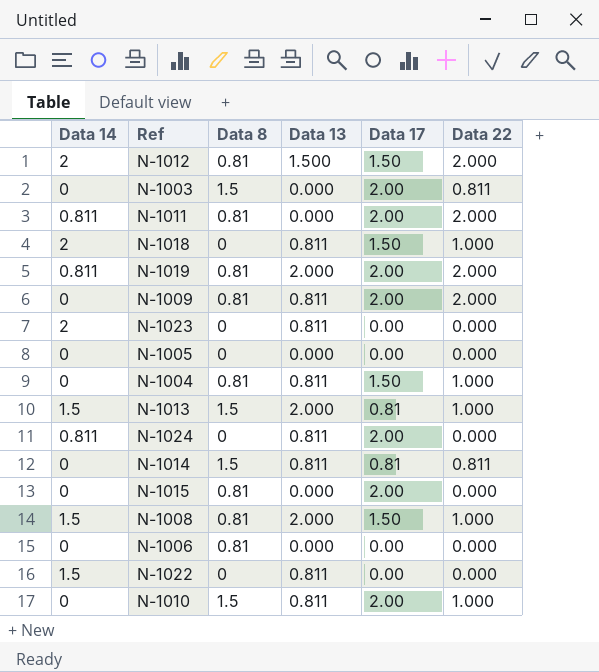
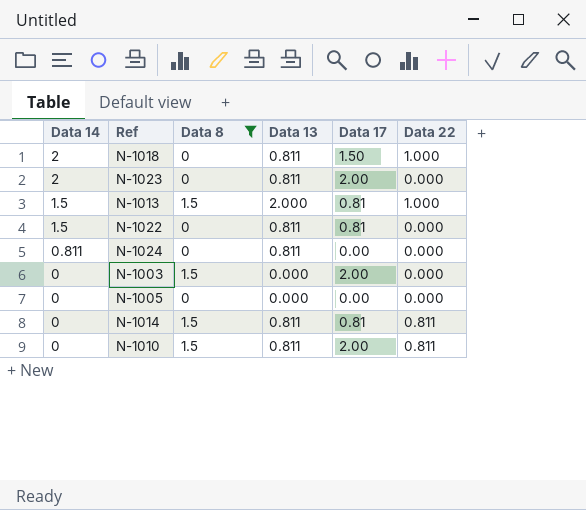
filter: none -> Data 8 != 0.81
row order: none -> Data 14 descending
N-1023 | Data 17: 0.00 -> 2.00
N-1022 | Data 17: 0.00 -> 0.81
N-1024 | Data 17: 2.00 -> 0.00
N-1003 | Data 22: 0.811 -> 0.000
N-1010 | Data 22: 1.000 -> 0.811

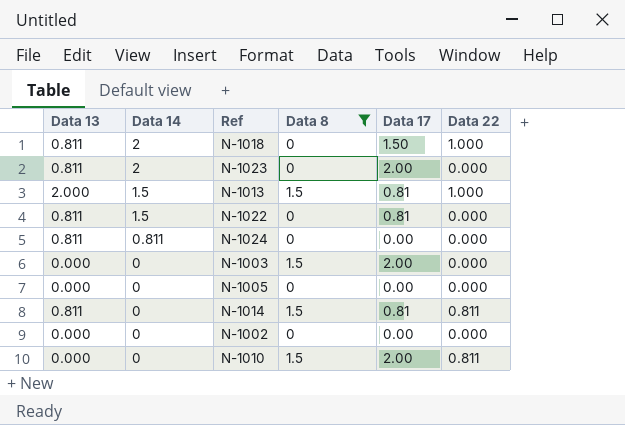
column Data 13 | position: 4 -> 1
row N-1002: none -> 0.000 | 0 | 0 | 0.00 | 0.000
N-1010 | Data 13: 0.811 -> 0.000

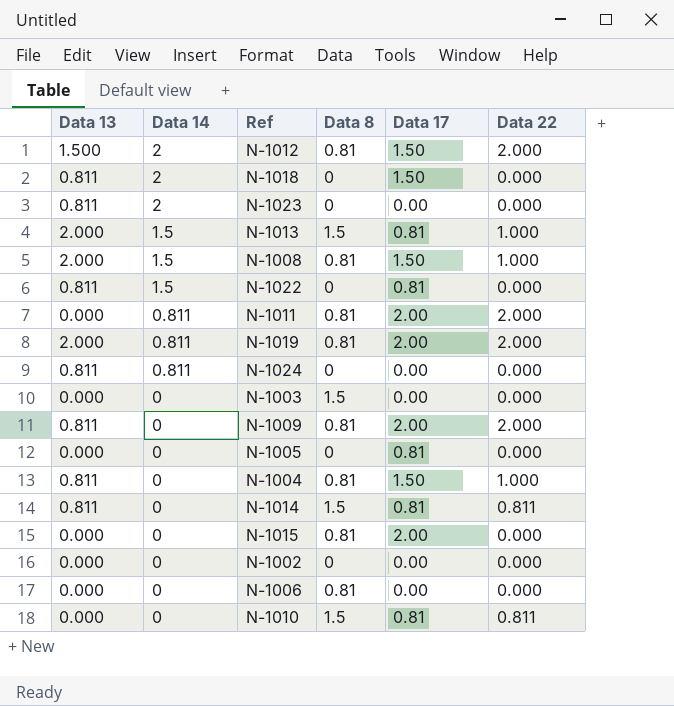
filter: Data 8 != 0.81 -> none
N-1018 | Data 22: 1.000 -> 0.000
N-1023 | Data 17: 2.00 -> 0.00
N-1003 | Data 17: 2.00 -> 0.00
N-1005 | Data 17: 0.00 -> 0.81
N-1010 | Data 17: 2.00 -> 0.81

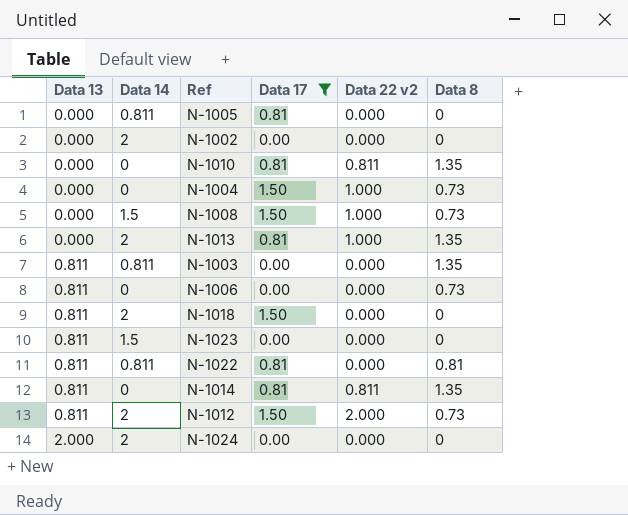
filter: none -> Data 17 != 2.00
row order: Data 14 descending -> Data 13 ascending
column name: Data 22 -> Data 22 v2
column Data 8 | position: 4 -> 6
N-1005 | Data 14: 0 -> 0.811
N-1002 | Data 14: 0 -> 2
N-1010 | Data 8: 1.5 -> 1.35
N-1004 | Data 13: 0.811 -> 0.000
N-1004 | Data 8: 0.81 -> 0.73
N-1008 | Data 13: 2.000 -> 0.000
N-1008 | Data 8: 0.81 -> 0.73
N-1013 | Data 13: 2.000 -> 0.000
N-1013 | Data 14: 1.5 -> 2
N-1013 | Data 8: 1.5 -> 1.35
N-1003 | Data 13: 0.000 -> 0.811
N-1003 | Data 14: 0 -> 0.811
N-1003 | Data 8: 1.5 -> 1.35
N-1006 | Data 13: 0.000 -> 0.811
N-1006 | Data 8: 0.81 -> 0.73
N-1023 | Data 14: 2 -> 1.5
N-1022 | Data 14: 1.5 -> 0.811
N-1022 | Data 8: 0 -> 0.81
N-1014 | Data 8: 1.5 -> 1.35
N-1012 | Data 13: 1.500 -> 0.811
N-1012 | Data 8: 0.81 -> 0.73
N-1024 | Data 13: 0.811 -> 2.000
N-1024 | Data 14: 0.811 -> 2

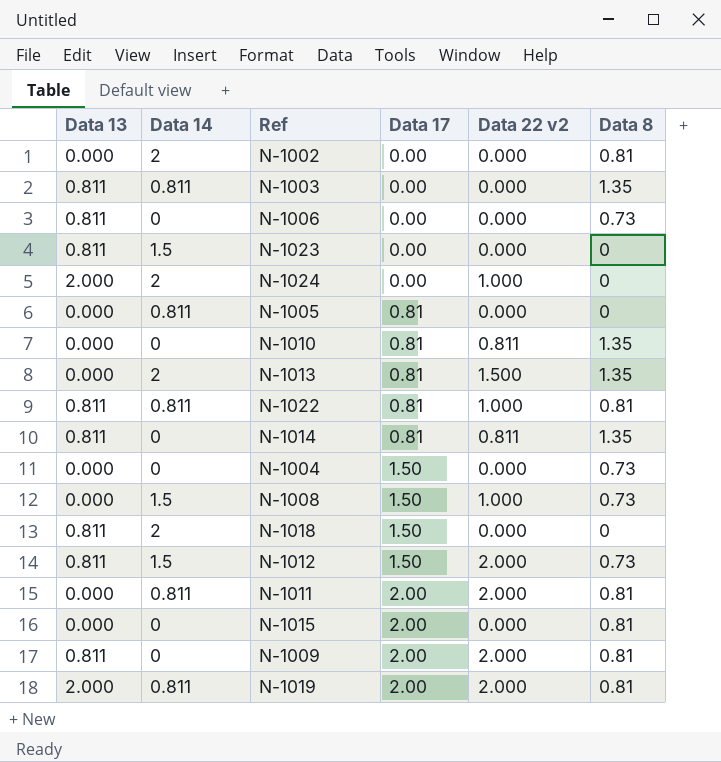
filter: Data 17 != 2.00 -> none
row order: Data 13 ascending -> Data 17 ascending
N-1002 | Data 8: 0 -> 0.81
N-1024 | Data 22 v2: 0.000 -> 1.000
N-1013 | Data 22 v2: 1.000 -> 1.500
N-1022 | Data 22 v2: 0.000 -> 1.000
N-1004 | Data 22 v2: 1.000 -> 0.000
N-1012 | Data 14: 2 -> 1.5

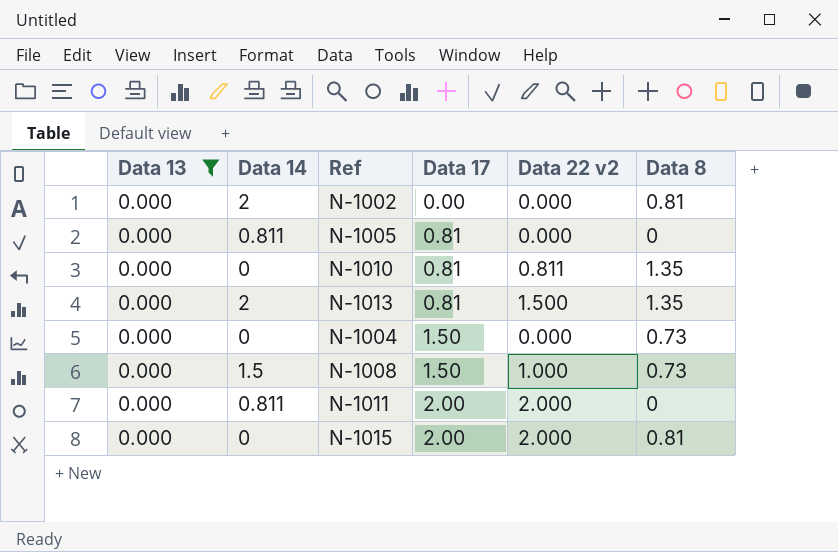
filter: none -> Data 13 = 0.000
N-1011 | Data 8: 0.81 -> 0
N-1015 | Data 22 v2: 0.000 -> 2.000

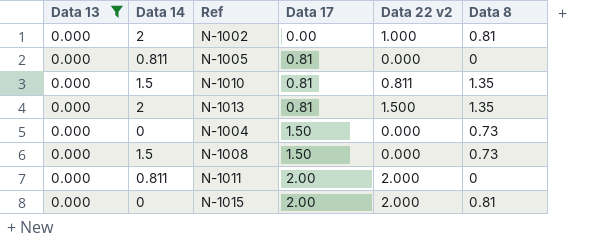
N-1002 | Data 22 v2: 0.000 -> 1.000
N-1010 | Data 14: 0 -> 1.5
N-1008 | Data 22 v2: 1.000 -> 0.000

